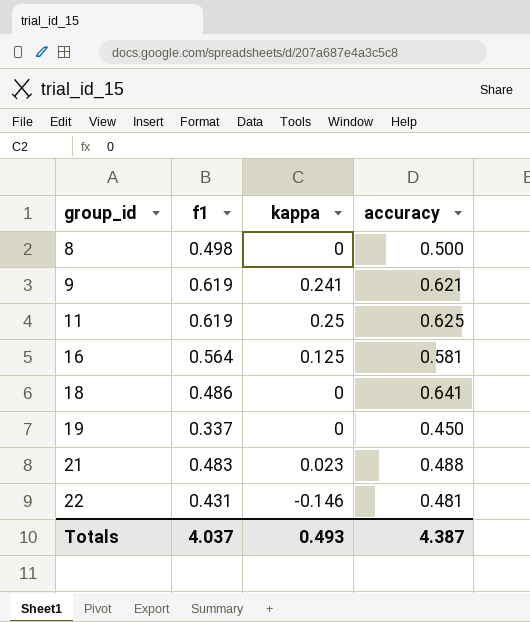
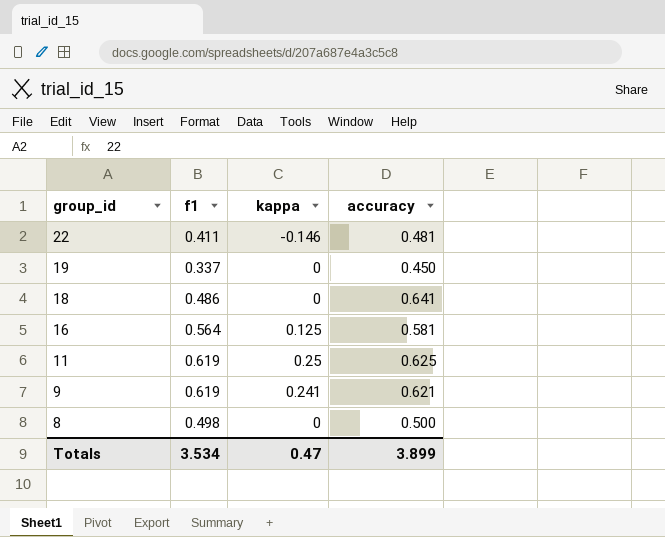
row order: group_id ascending -> group_id descending
row 21: 0.483 | 0.023 | 0.488 -> none
22 | f1: 0.431 -> 0.411
Totals | f1: 4.037 -> 3.534
Totals | kappa: 0.493 -> 0.47
Totals | accuracy: 4.387 -> 3.899

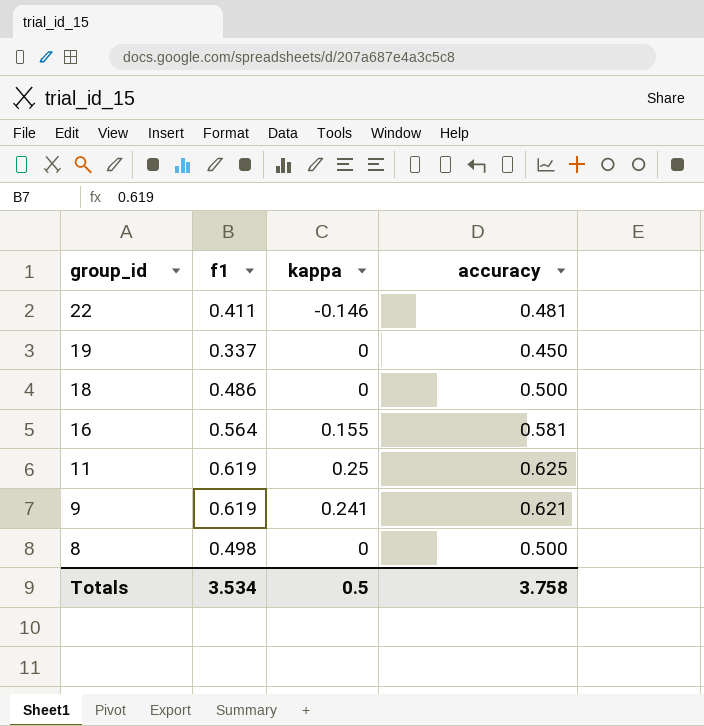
18 | accuracy: 0.641 -> 0.500
16 | kappa: 0.125 -> 0.155
Totals | kappa: 0.47 -> 0.5
Totals | accuracy: 3.899 -> 3.758

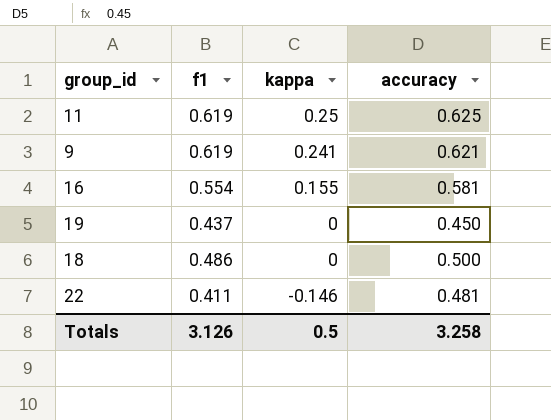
row order: group_id descending -> kappa descending
row 8: 0.498 | 0 | 0.500 -> none
16 | f1: 0.564 -> 0.554
19 | f1: 0.337 -> 0.437
Totals | f1: 3.534 -> 3.126
Totals | accuracy: 3.758 -> 3.258

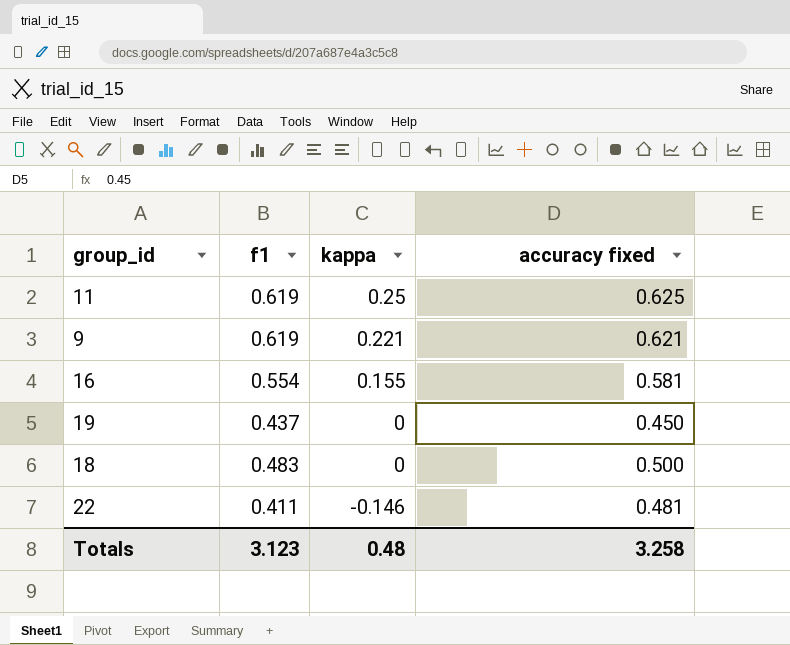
column name: accuracy -> accuracy fixed
9 | kappa: 0.241 -> 0.221
18 | f1: 0.486 -> 0.483
Totals | f1: 3.126 -> 3.123
Totals | kappa: 0.5 -> 0.48

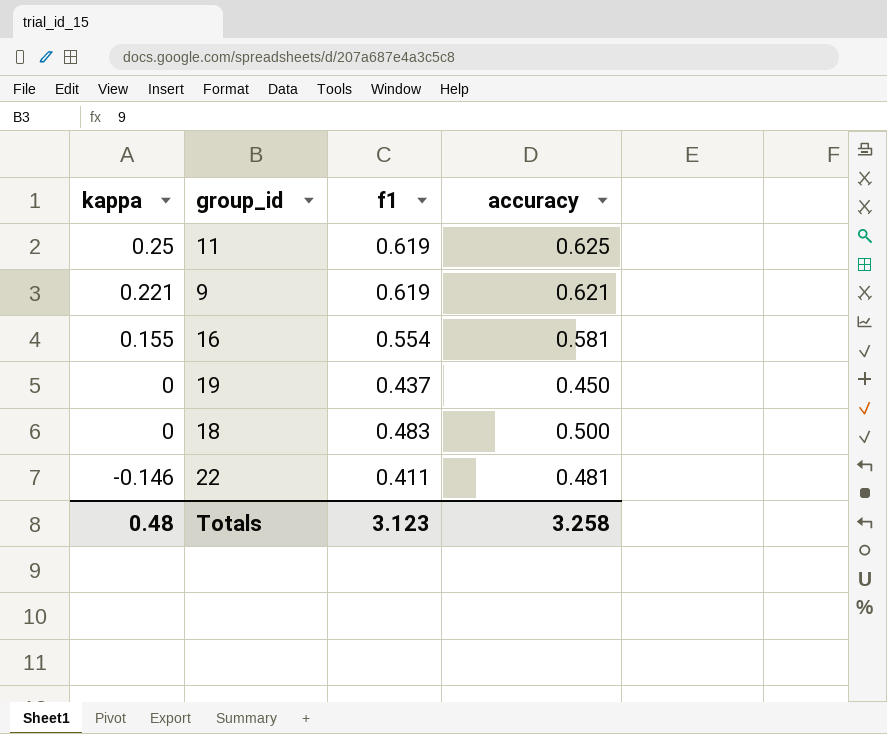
column kappa | position: 3 -> 1
column name: accuracy fixed -> accuracy

